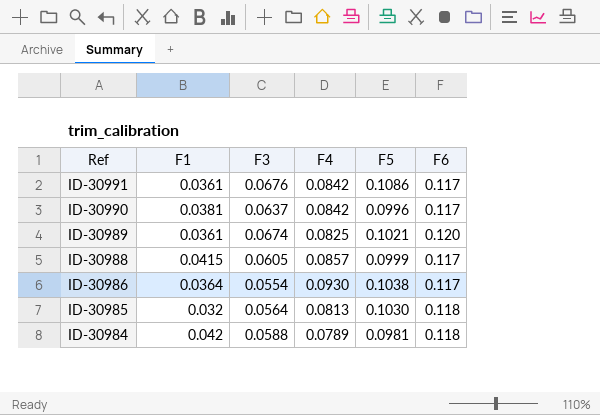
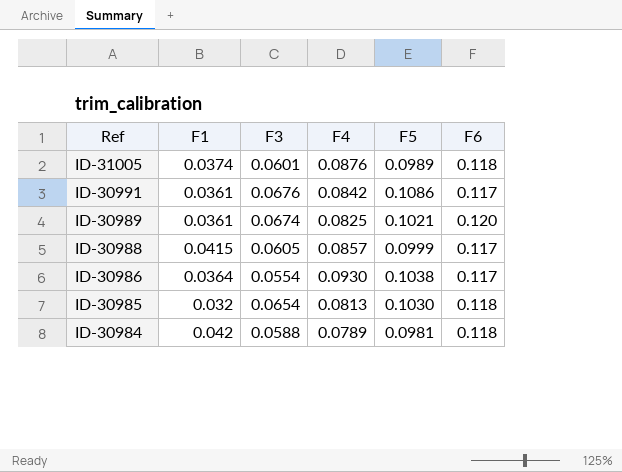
row ID-30990: 0.0381 | 0.0637 | 0.0842 | 0.0996 | 0.117 -> none
row ID-31005: none -> 0.0374 | 0.0601 | 0.0876 | 0.0989 | 0.118
ID-30985 | F3: 0.0564 -> 0.0654

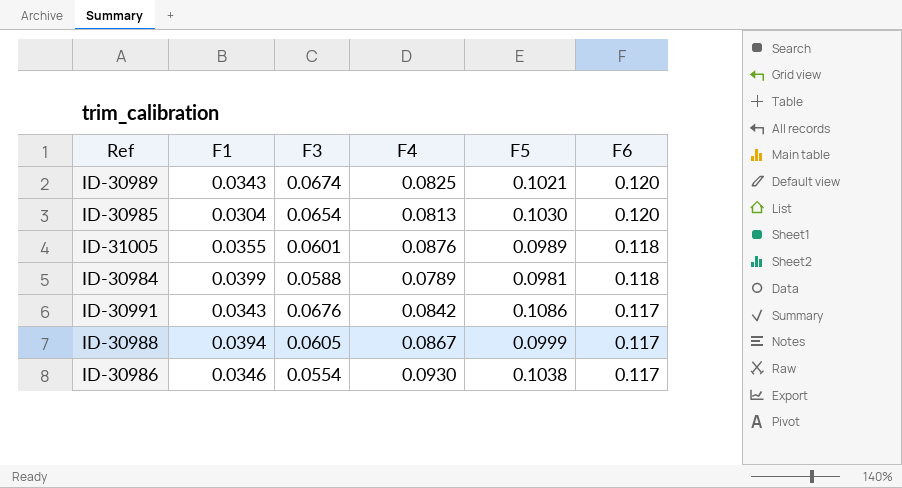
row order: Ref descending -> F6 descending
ID-30989 | F1: 0.0361 -> 0.0343
ID-30985 | F1: 0.032 -> 0.0304
ID-30985 | F6: 0.118 -> 0.120
ID-31005 | F1: 0.0374 -> 0.0355
ID-30984 | F1: 0.042 -> 0.0399
ID-30991 | F1: 0.0361 -> 0.0343
ID-30988 | F1: 0.0415 -> 0.0394
ID-30988 | F4: 0.0857 -> 0.0867
ID-30986 | F1: 0.0364 -> 0.0346

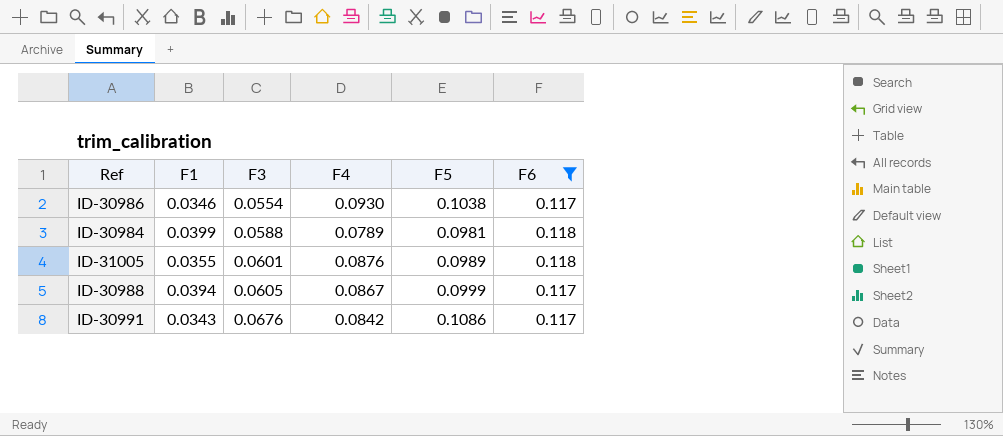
filter: none -> F6 != 0.120
row order: F6 descending -> F3 ascending

